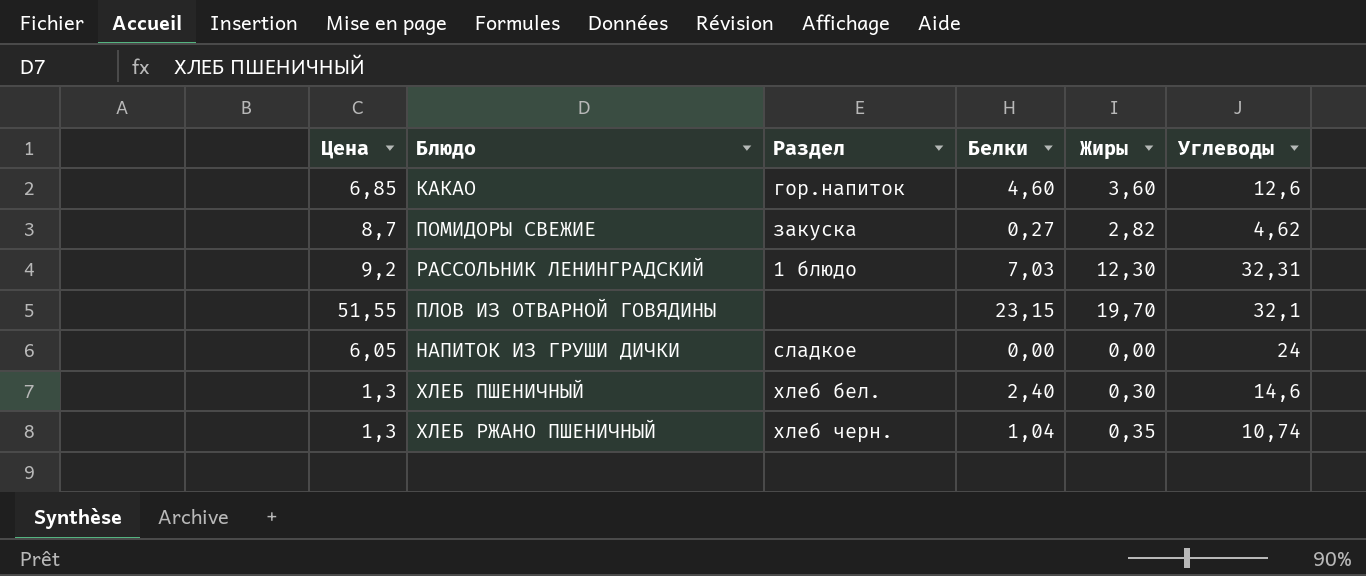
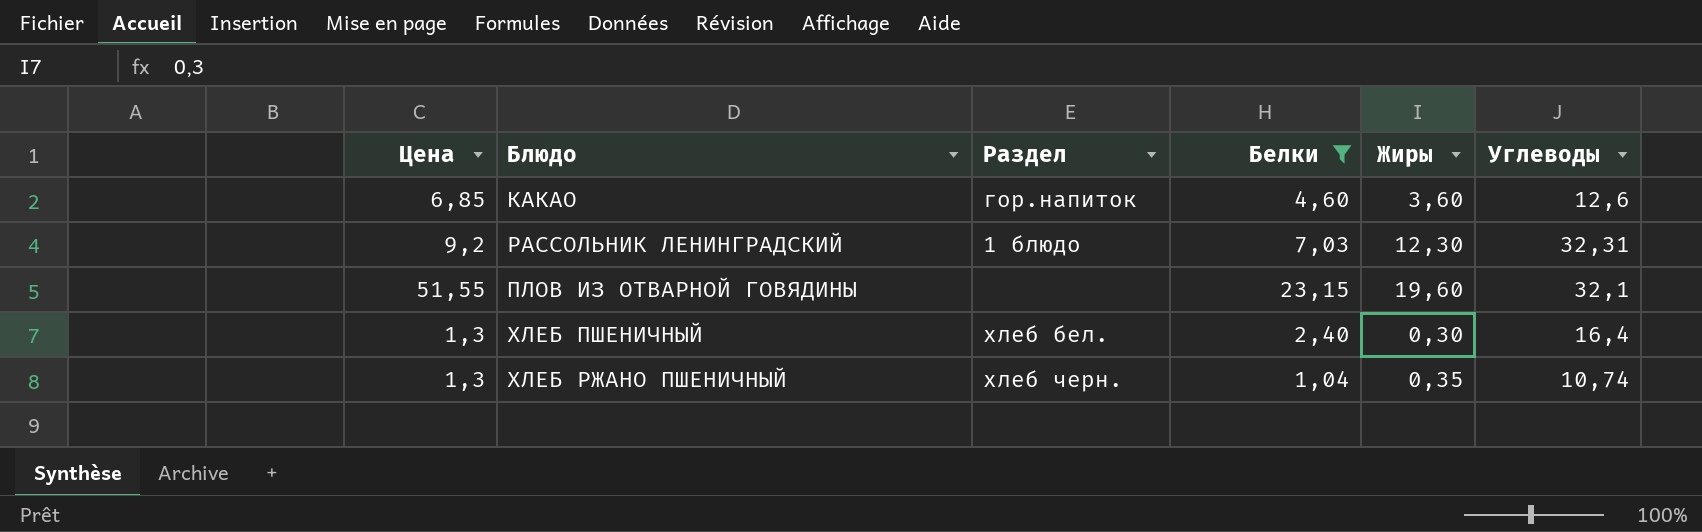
filter: none -> Белки >= 1,04
ПЛОВ ИЗ ОТВАРНОЙ ГОВЯДИНЫ | Жиры: 19,70 -> 19,60
ХЛЕБ ПШЕНИЧНЫЙ | Углеводы: 14,6 -> 16,4

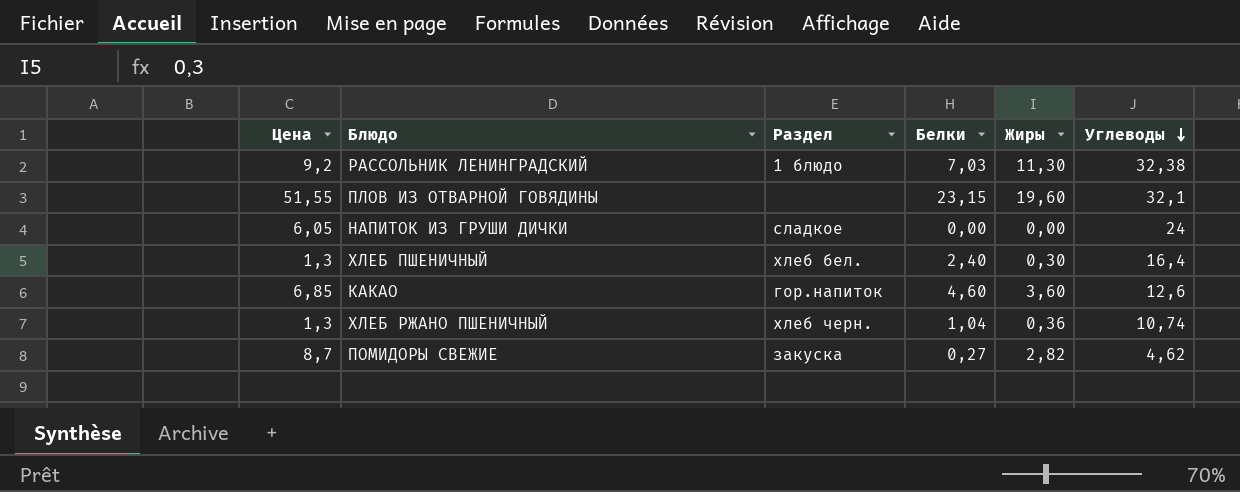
filter: Белки >= 1,04 -> none
row order: none -> Углеводы descending
РАССОЛЬНИК ЛЕНИНГРАДСКИЙ | Жиры: 12,30 -> 11,30
РАССОЛЬНИК ЛЕНИНГРАДСКИЙ | Углеводы: 32,31 -> 32,38
ХЛЕБ РЖАНО ПШЕНИЧНЫЙ | Жиры: 0,35 -> 0,36

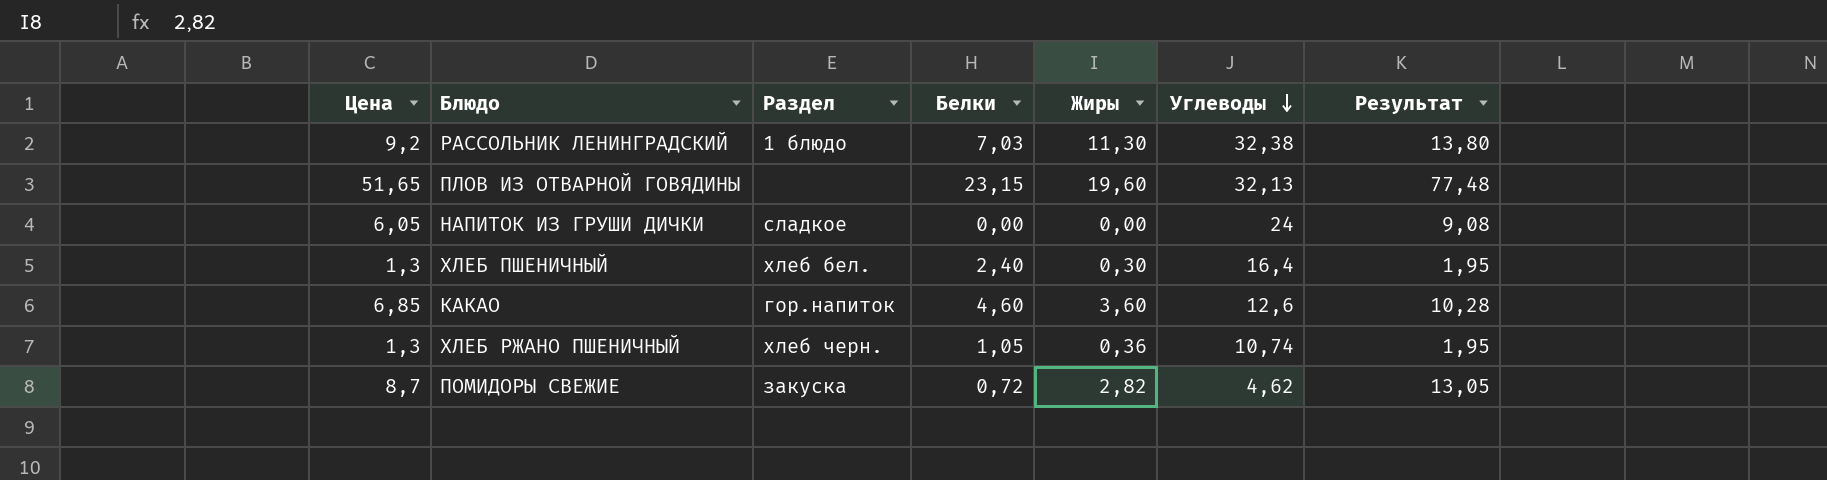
column Результат | formula: none -> [Цена] * 1,5
ПЛОВ ИЗ ОТВАРНОЙ ГОВЯДИНЫ | Цена: 51,55 -> 51,65
ПЛОВ ИЗ ОТВАРНОЙ ГОВЯДИНЫ | Углеводы: 32,1 -> 32,13
ХЛЕБ РЖАНО ПШЕНИЧНЫЙ | Белки: 1,04 -> 1,05
ПОМИДОРЫ СВЕЖИЕ | Белки: 0,27 -> 0,72

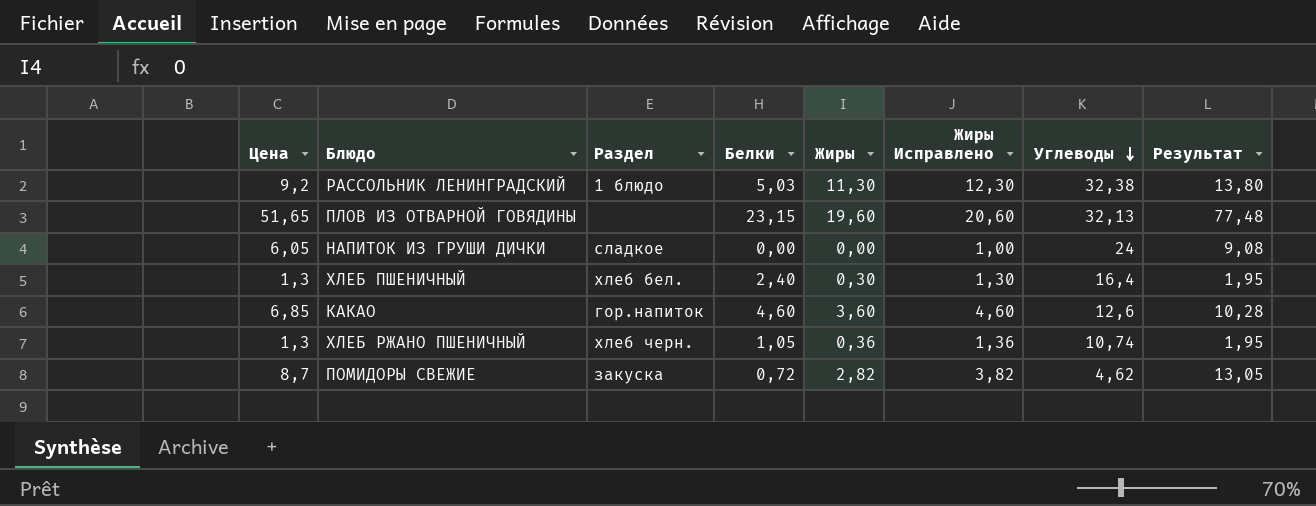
column Жиры Исправлено | formula: none -> [Жиры] + 1
РАССОЛЬНИК ЛЕНИНГРАДСКИЙ | Белки: 7,03 -> 5,03

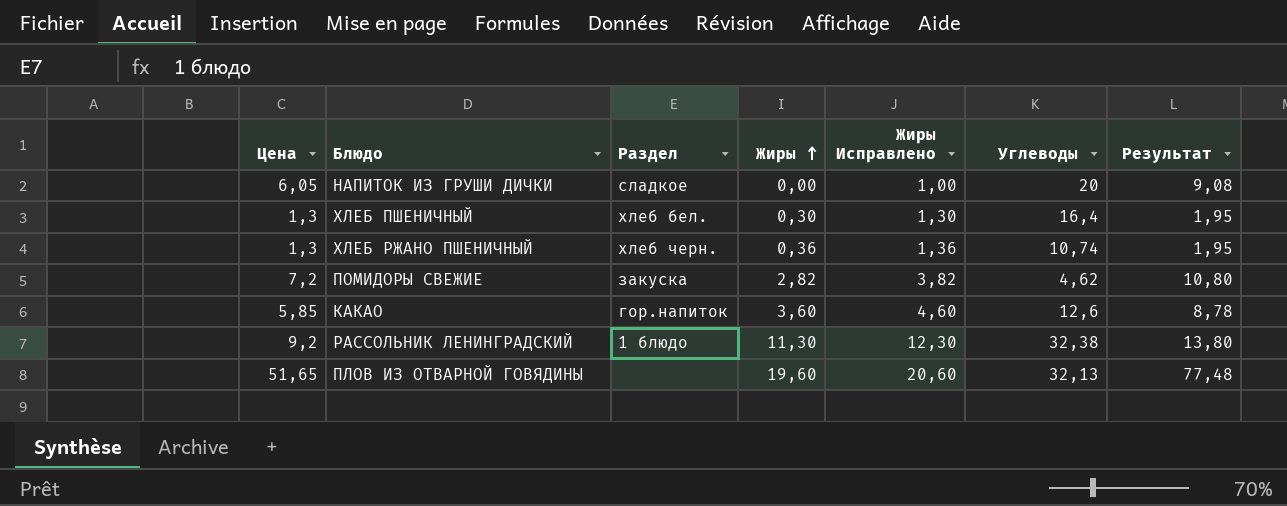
row order: Углеводы descending -> Жиры ascending
column Белки | position: 4 -> none
НАПИТОК ИЗ ГРУШИ ДИЧКИ | Углеводы: 24 -> 20
ПОМИДОРЫ СВЕЖИЕ | Цена: 8,7 -> 7,2
ПОМИДОРЫ СВЕЖИЕ | Результат: 13,05 -> 10,80
КАКАО | Цена: 6,85 -> 5,85
КАКАО | Результат: 10,28 -> 8,78

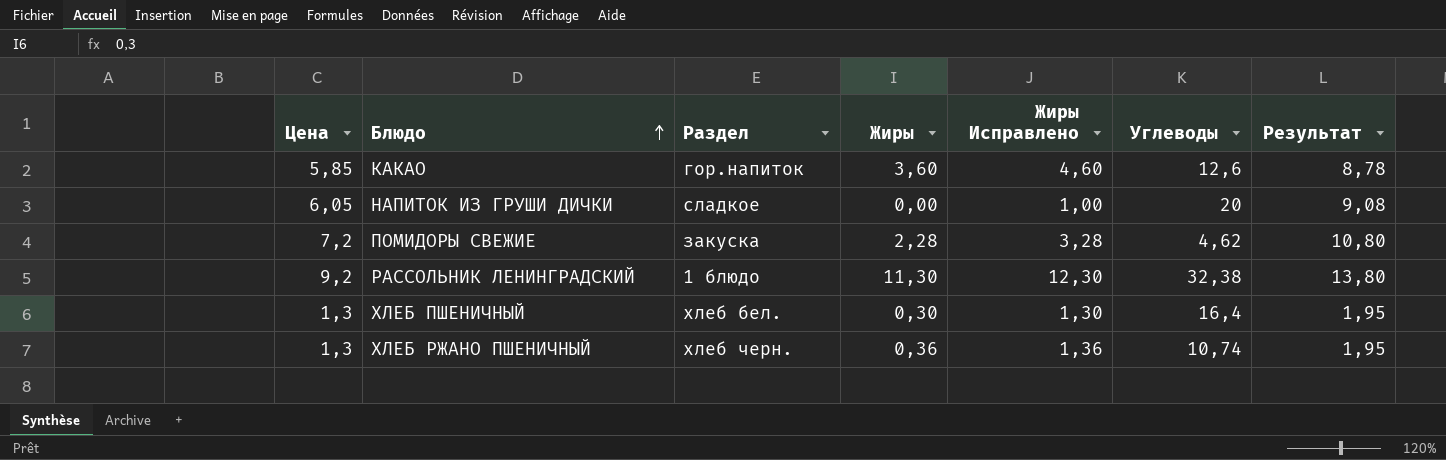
row order: Жиры ascending -> Блюдо ascending
row ПЛОВ ИЗ ОТВАРНОЙ ГОВЯДИНЫ: 51,65 | none | 19,60 | 20,60 | 32,13 | 77,48 -> none
ПОМИДОРЫ СВЕЖИЕ | Жиры: 2,82 -> 2,28
ПОМИДОРЫ СВЕЖИЕ | Жиры Исправлено: 3,82 -> 3,28

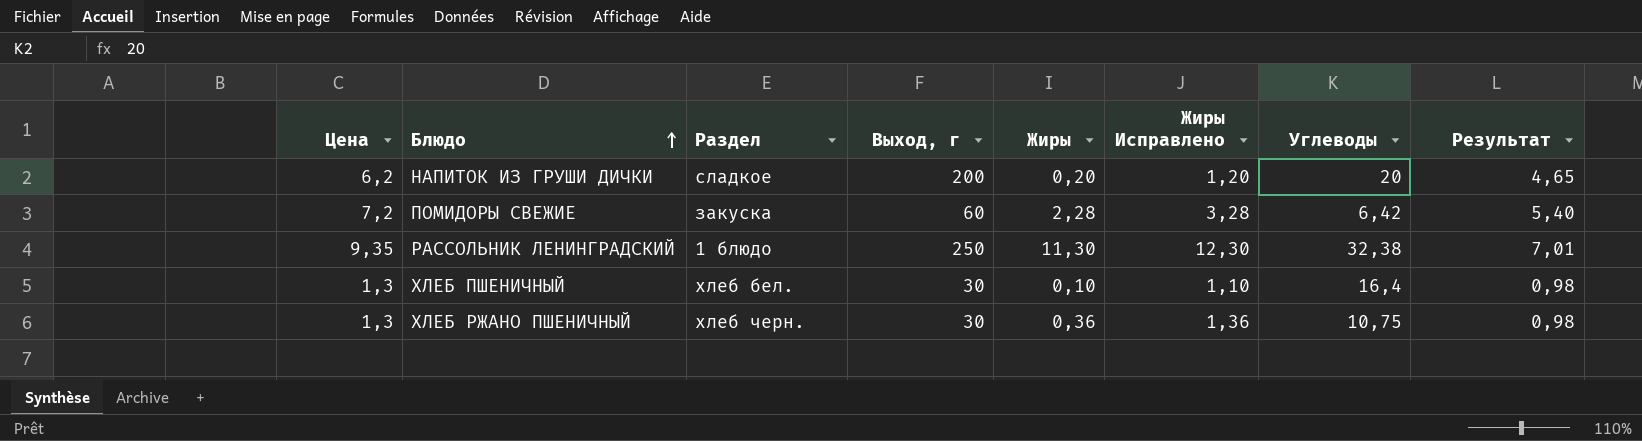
column Выход, г | position: none -> 4
column Результат | formula: [Цена] * 1,5 -> [Цена] * 0,75
row КАКАО: 5,85 | гор.напиток | 3,60 | 4,60 | 12,6 | 8,78 -> none
НАПИТОК ИЗ ГРУШИ ДИЧКИ | Цена: 6,05 -> 6,2
НАПИТОК ИЗ ГРУШИ ДИЧКИ | Жиры: 0,00 -> 0,20
НАПИТОК ИЗ ГРУШИ ДИЧКИ | Жиры Исправлено: 1,00 -> 1,20
ПОМИДОРЫ СВЕЖИЕ | Углеводы: 4,62 -> 6,42
РАССОЛЬНИК ЛЕНИНГРАДСКИЙ | Цена: 9,2 -> 9,35
ХЛЕБ ПШЕНИЧНЫЙ | Жиры: 0,30 -> 0,10
ХЛЕБ ПШЕНИЧНЫЙ | Жиры Исправлено: 1,30 -> 1,10
ХЛЕБ РЖАНО ПШЕНИЧНЫЙ | Углеводы: 10,74 -> 10,75

